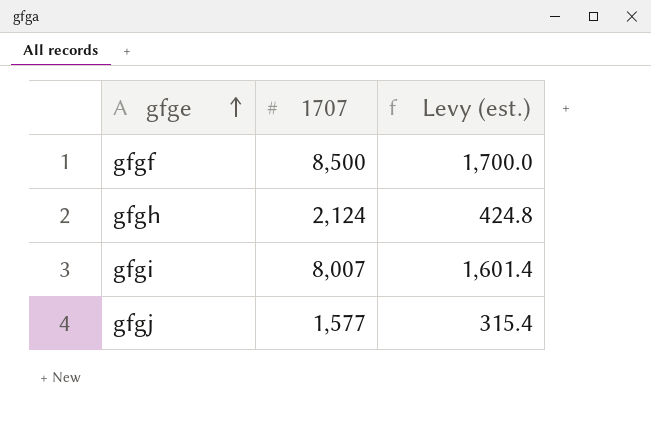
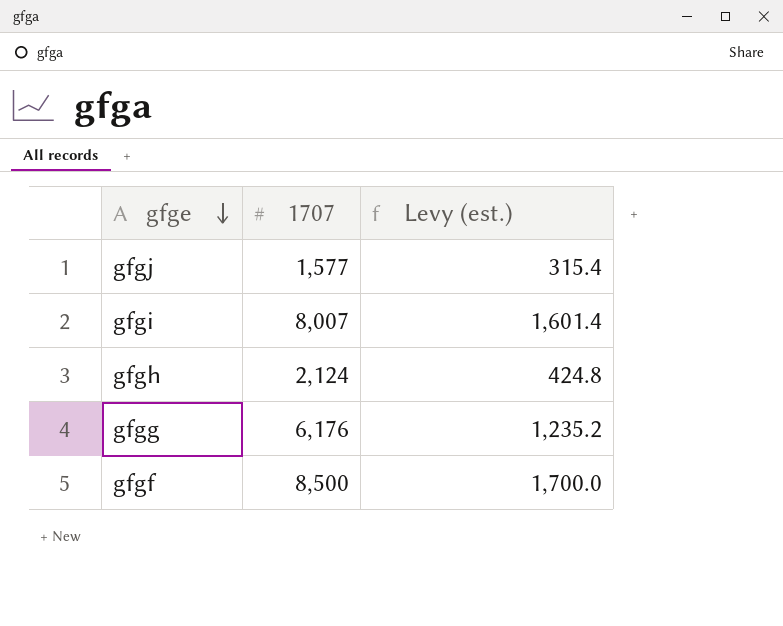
row order: gfge ascending -> gfge descending
row gfgg: none -> 6,176 | 1,235.2

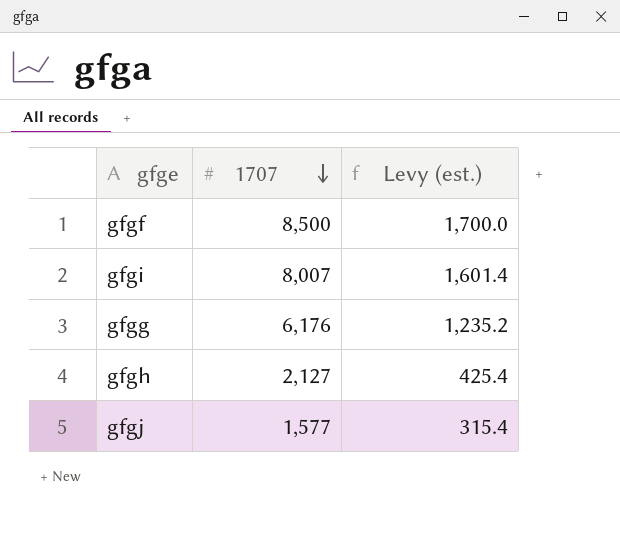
row order: gfge descending -> 1707 descending
gfgh | 1707: 2,124 -> 2,127
gfgh | Levy (est.): 424.8 -> 425.4

